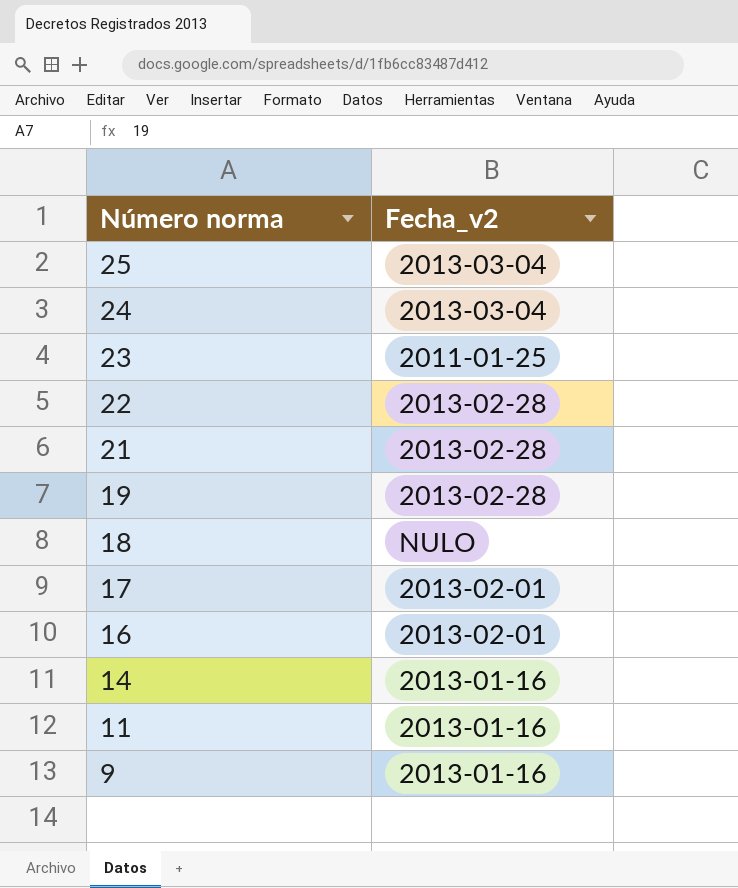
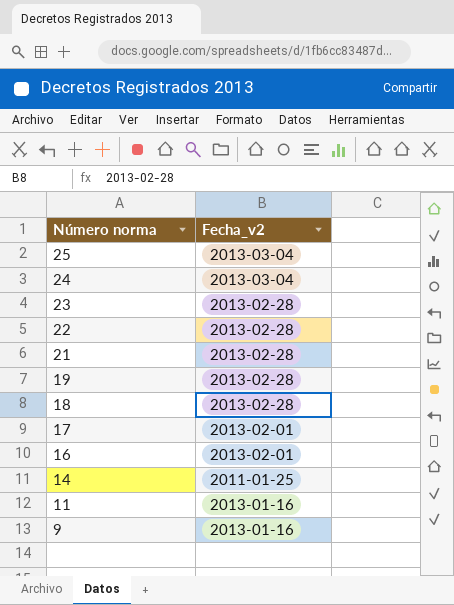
23 | Fecha_v2: 2011-01-25 -> 2013-02-28
18 | Fecha_v2: NULO -> 2013-02-28
14 | Fecha_v2: 2013-01-16 -> 2011-01-25

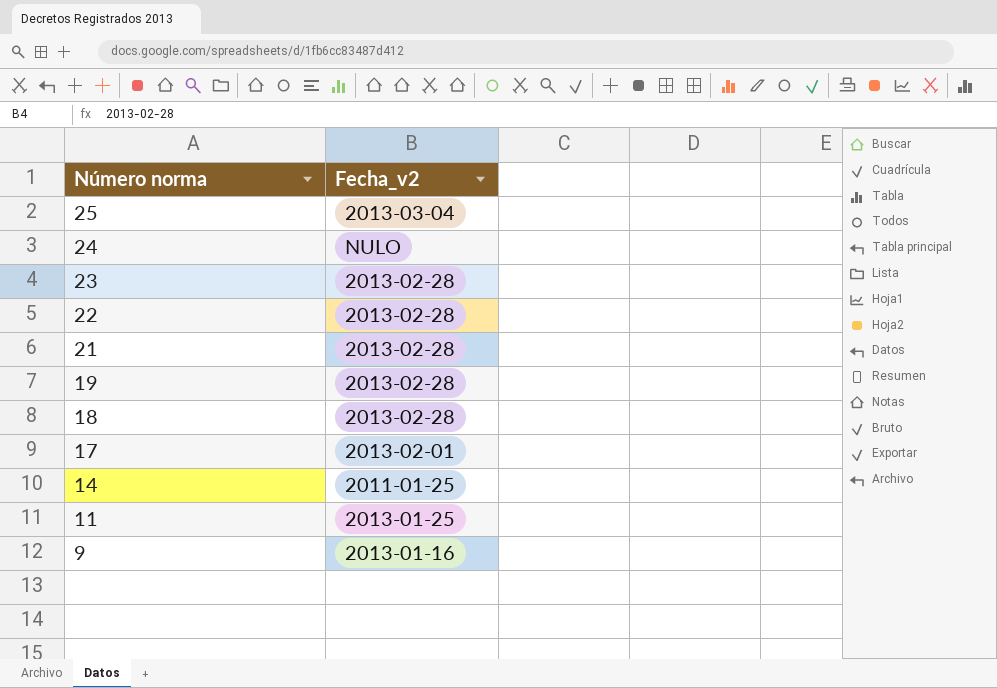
row 16: 2013-02-01 -> none
24 | Fecha_v2: 2013-03-04 -> NULO
11 | Fecha_v2: 2013-01-16 -> 2013-01-25

